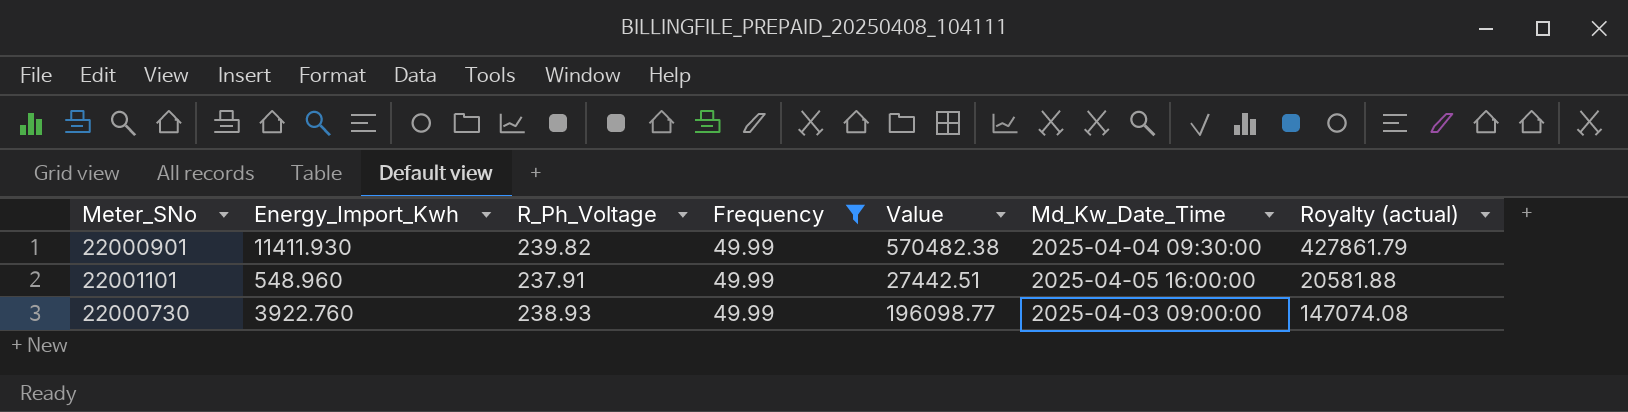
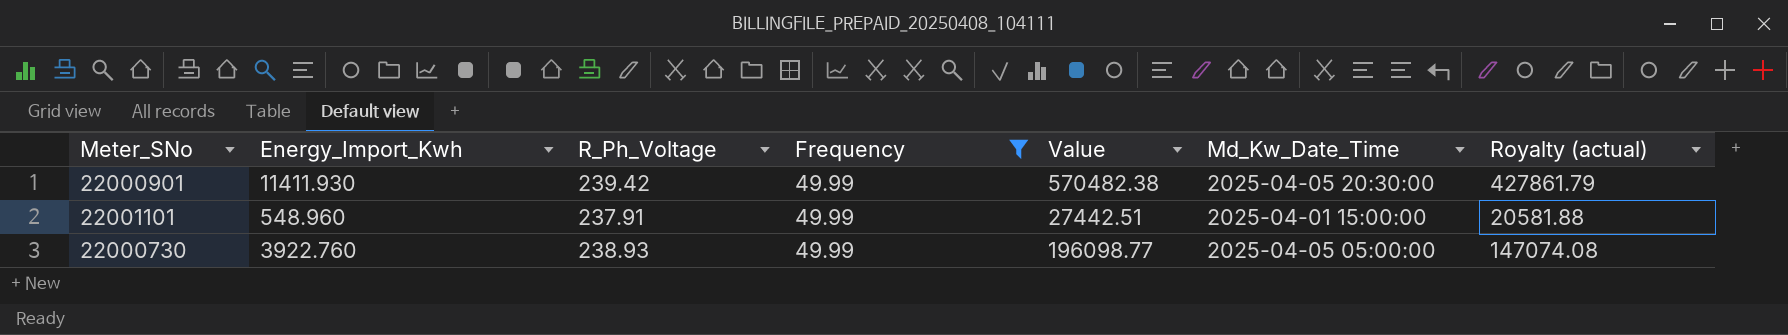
22000901 | R_Ph_Voltage: 239.82 -> 239.42
22000901 | Md_Kw_Date_Time: 2025-04-04 09:30:00 -> 2025-04-05 20:30:00
22001101 | Md_Kw_Date_Time: 2025-04-05 16:00:00 -> 2025-04-01 15:00:00
22000730 | Md_Kw_Date_Time: 2025-04-03 09:00:00 -> 2025-04-05 05:00:00

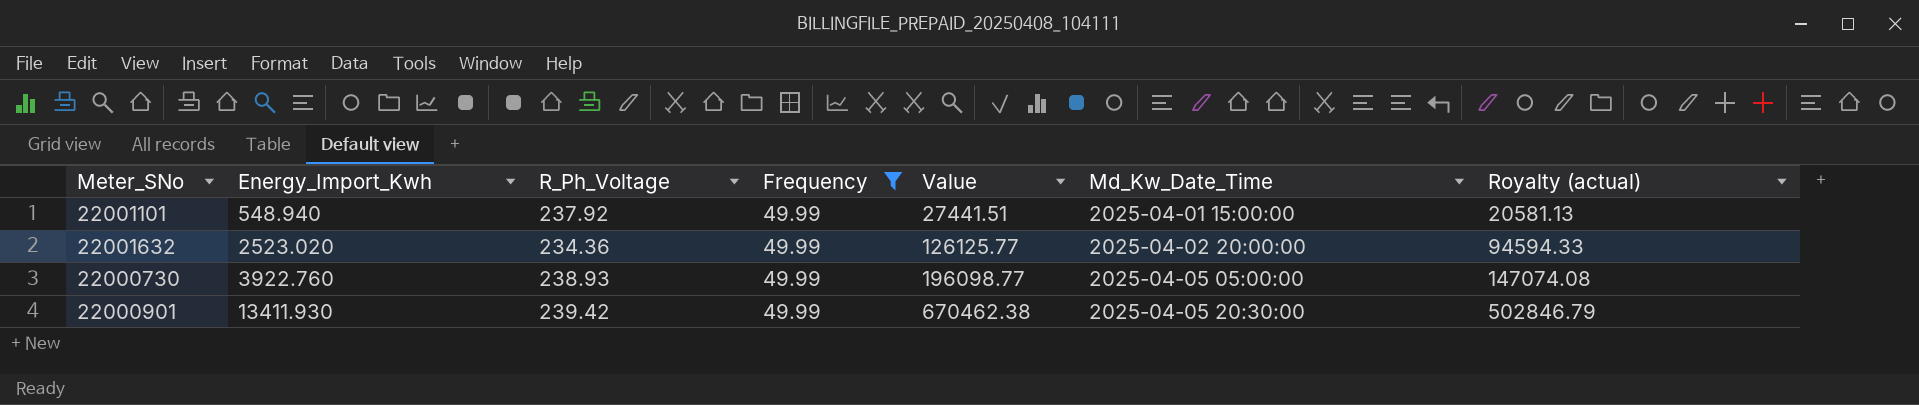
row order: none -> Energy_Import_Kwh ascending
22001101 | Energy_Import_Kwh: 548.960 -> 548.940
22001101 | R_Ph_Voltage: 237.91 -> 237.92
22001101 | Value: 27442.51 -> 27441.51
22001101 | Royalty (actual): 20581.88 -> 20581.13
row 22001632: none -> 2523.020 | 234.36 | 49.99 | 126125.77 | 2025-04-02 20:00:00 | 94594.33
22000901 | Energy_Import_Kwh: 11411.930 -> 13411.930
22000901 | Value: 570482.38 -> 670462.38
22000901 | Royalty (actual): 427861.79 -> 502846.79

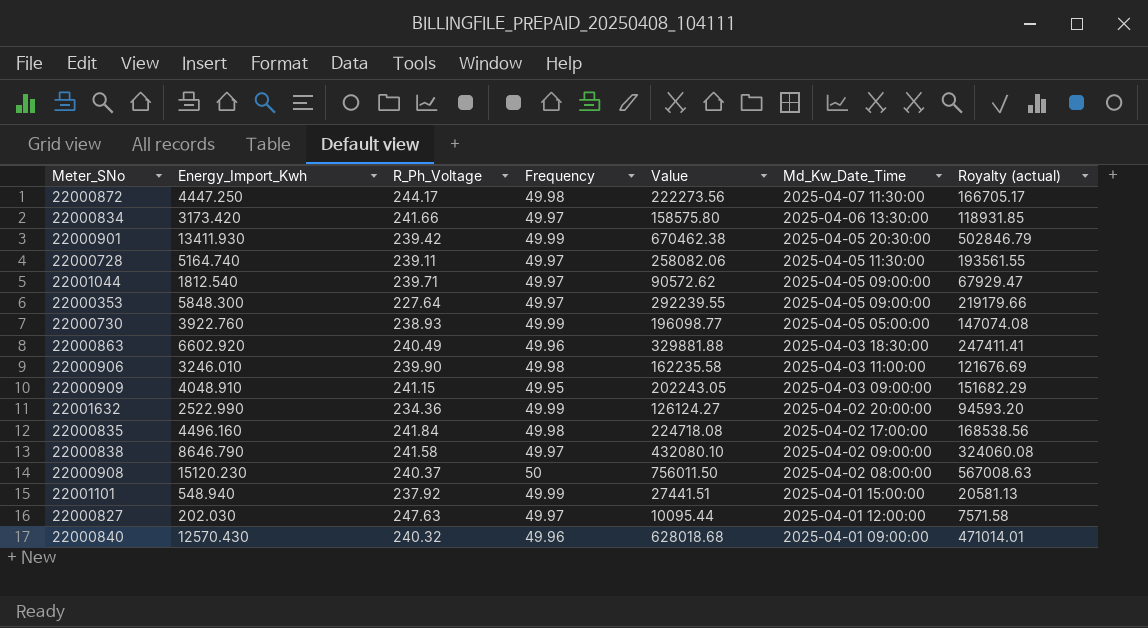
filter: Frequency = 49.99 -> none
row order: Energy_Import_Kwh ascending -> Md_Kw_Date_Time descending
22001632 | Energy_Import_Kwh: 2523.020 -> 2522.990
22001632 | Value: 126125.77 -> 126124.27
22001632 | Royalty (actual): 94594.33 -> 94593.20

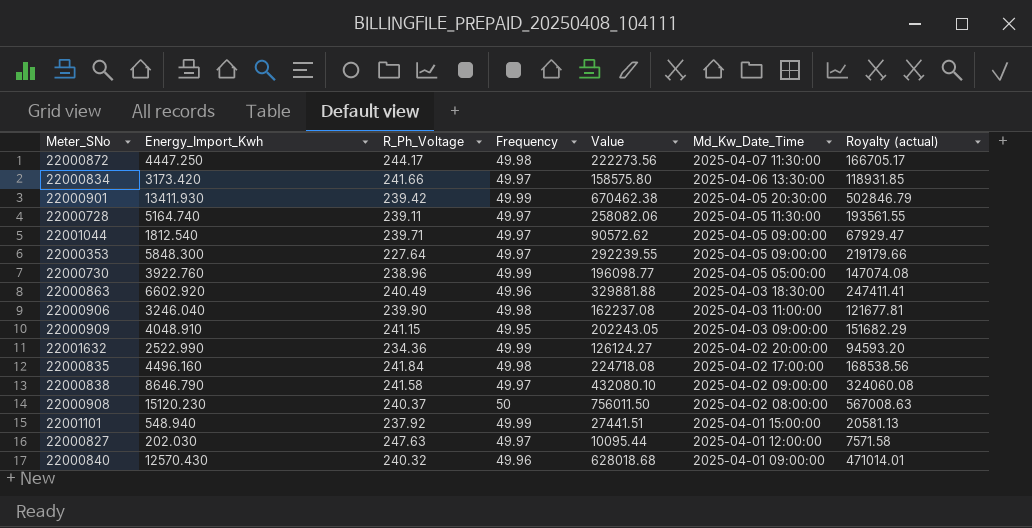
22000730 | R_Ph_Voltage: 238.93 -> 238.96
22000906 | Energy_Import_Kwh: 3246.010 -> 3246.040
22000906 | Value: 162235.58 -> 162237.08
22000906 | Royalty (actual): 121676.69 -> 121677.81

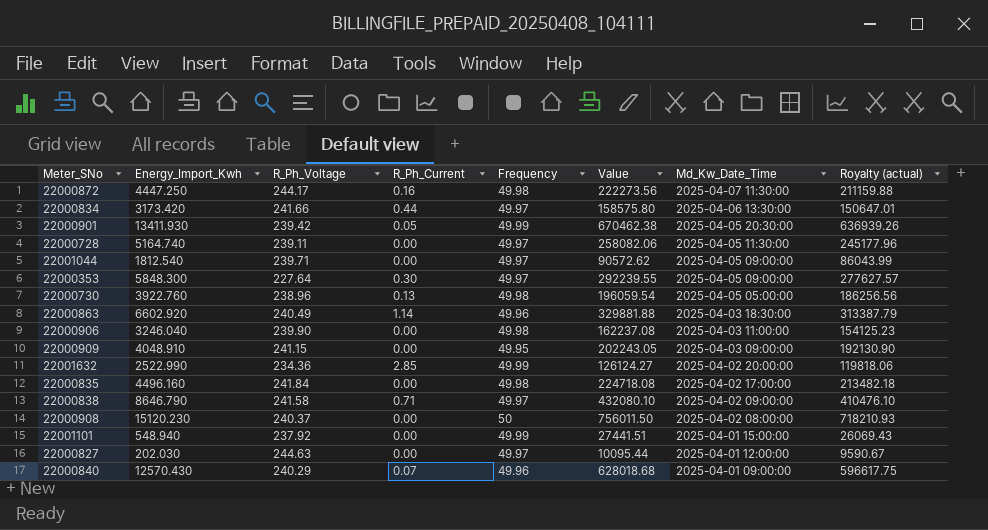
column R_Ph_Current | position: none -> 4
column Royalty (actual) | formula: [Value] * 0.75 -> [Value] * 0.95
22000730 | Frequency: 49.99 -> 49.98
22000730 | Value: 196098.77 -> 196059.54
22000827 | R_Ph_Voltage: 247.63 -> 244.63
22000840 | R_Ph_Voltage: 240.32 -> 240.29

